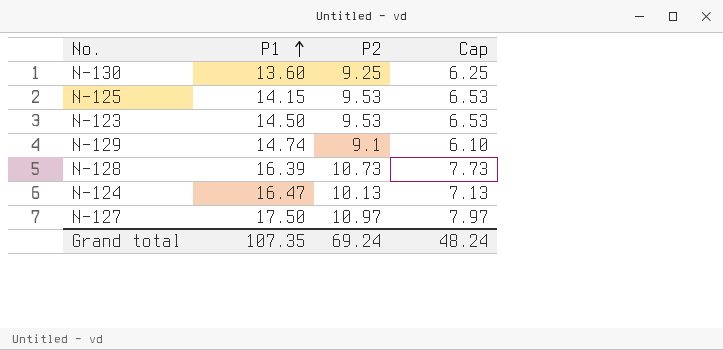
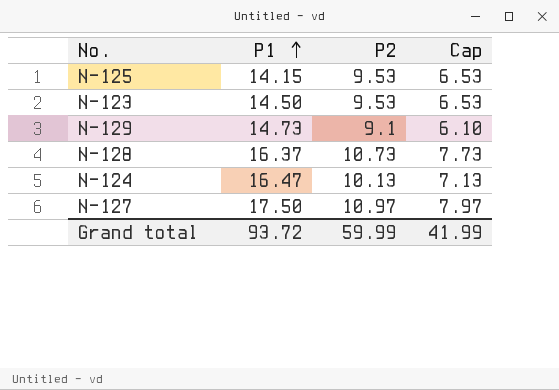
row N-130: 13.60 | 9.25 | 6.25 -> none
N-129 | P1: 14.74 -> 14.73
N-128 | P1: 16.39 -> 16.37
Grand total | P1: 107.35 -> 93.72
Grand total | P2: 69.24 -> 59.99
Grand total | Cap: 48.24 -> 41.99

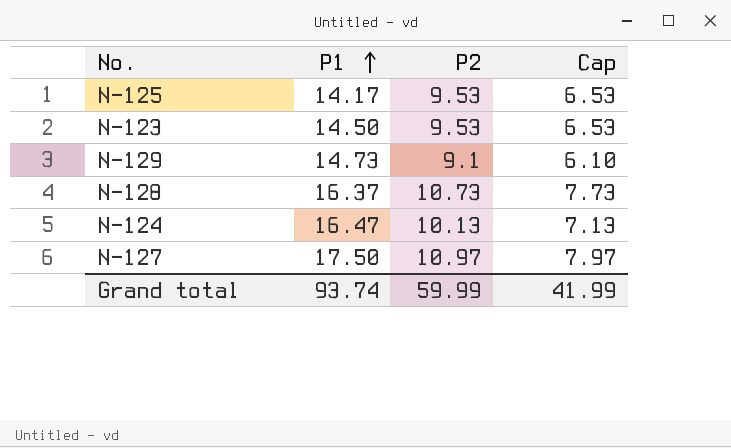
N-125 | P1: 14.15 -> 14.17
Grand total | P1: 93.72 -> 93.74

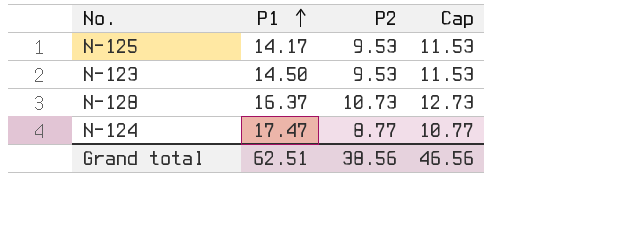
column Cap | formula: [P2] - 3 -> [P2] + 2
row N-129: 14.73 | 9.1 | 6.10 -> none
row N-127: 17.50 | 10.97 | 7.97 -> none
N-124 | P1: 16.47 -> 17.47
N-124 | P2: 10.13 -> 8.77
Grand total | P1: 93.74 -> 62.51
Grand total | P2: 59.99 -> 38.56
Grand total | Cap: 41.99 -> 46.56

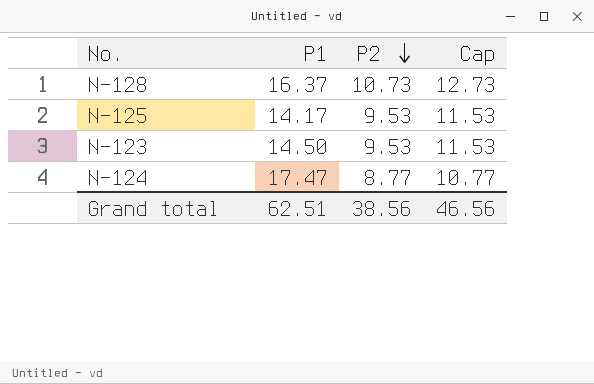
row order: P1 ascending -> P2 descending

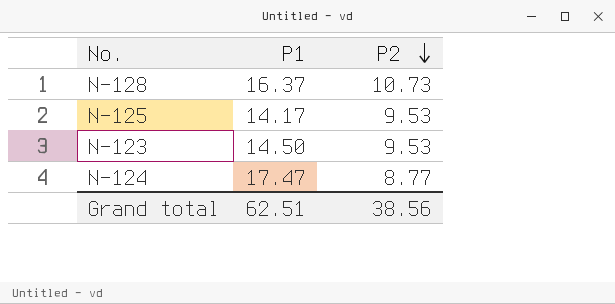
column Cap | formula: [P2] + 2 -> none

